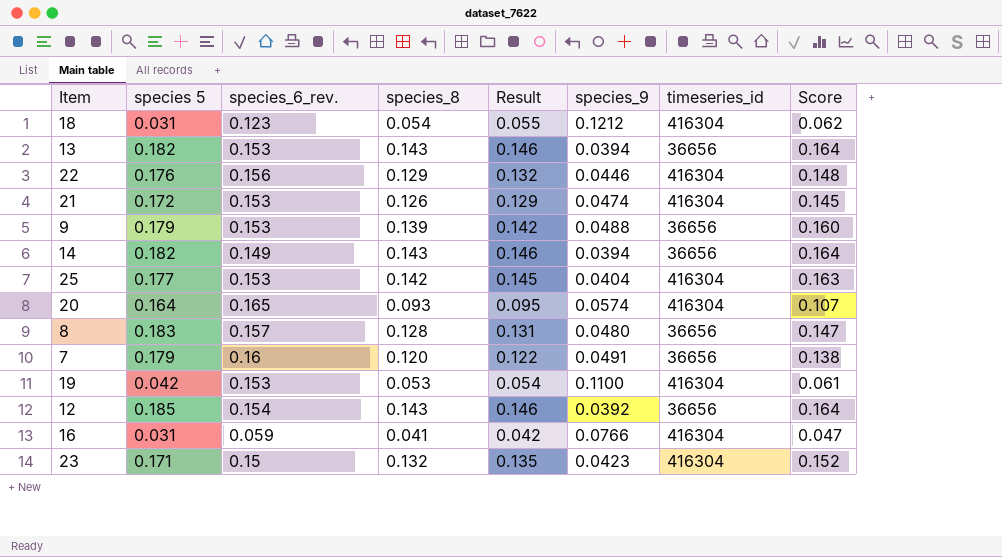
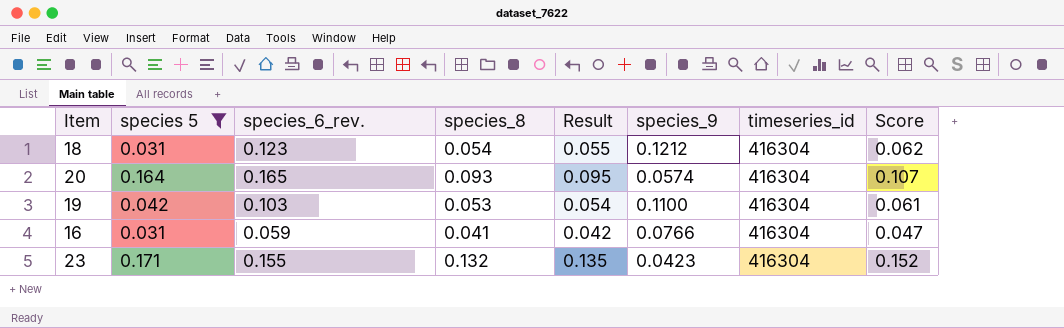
filter: none -> species 5 <= 0.171
19 | species_6_rev.: 0.153 -> 0.103
23 | species_6_rev.: 0.15 -> 0.155

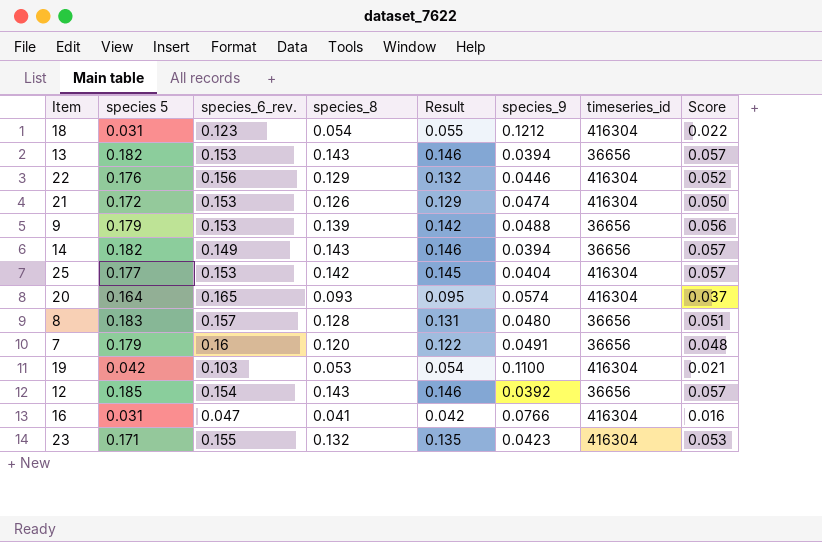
filter: species 5 <= 0.171 -> none
column Score | formula: [species_8] * 1.15 -> [species_8] * 0.4
16 | species_6_rev.: 0.059 -> 0.047

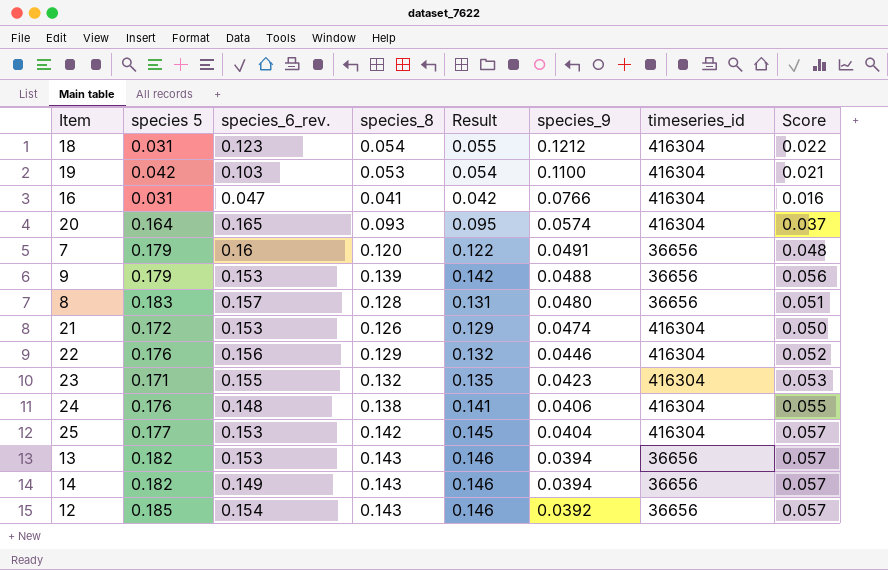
row order: none -> species_9 descending
row 24: none -> 0.176 | 0.148 | 0.138 | 0.141 | 0.0406 | 416304 | 0.055

